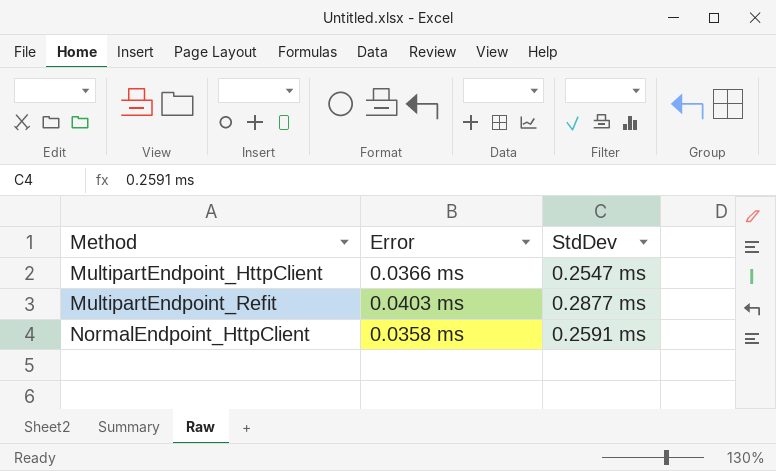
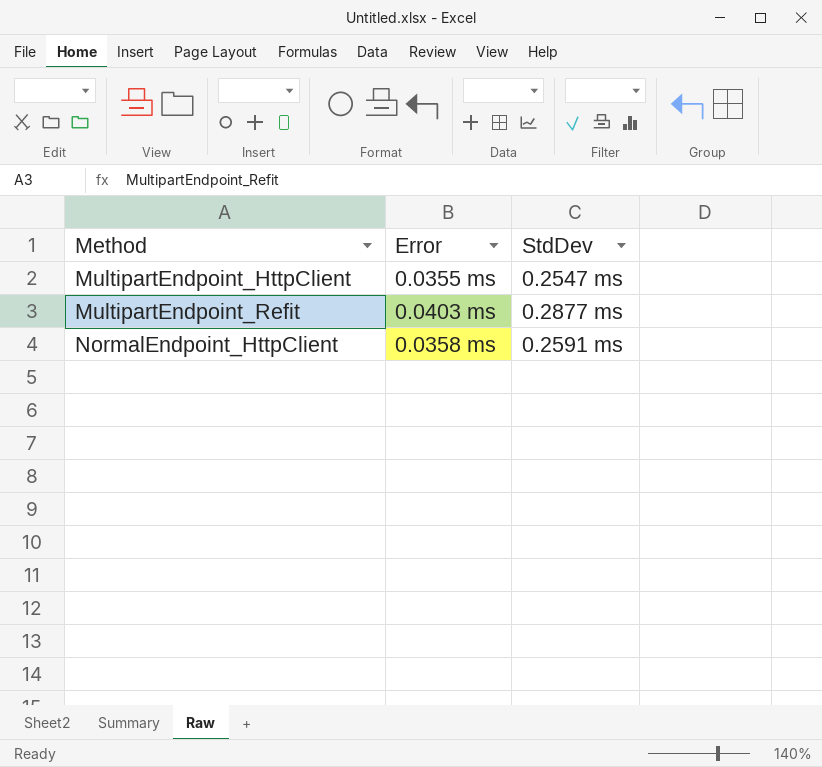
MultipartEndpoint_HttpClient | Error: 0.0366 ms -> 0.0355 ms

